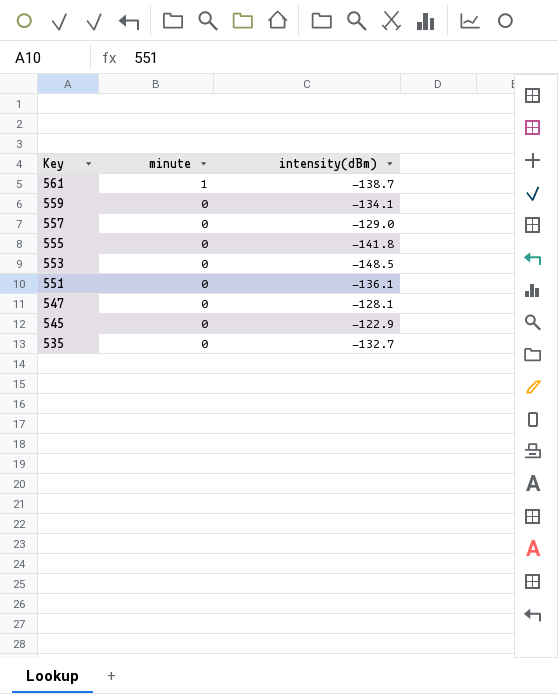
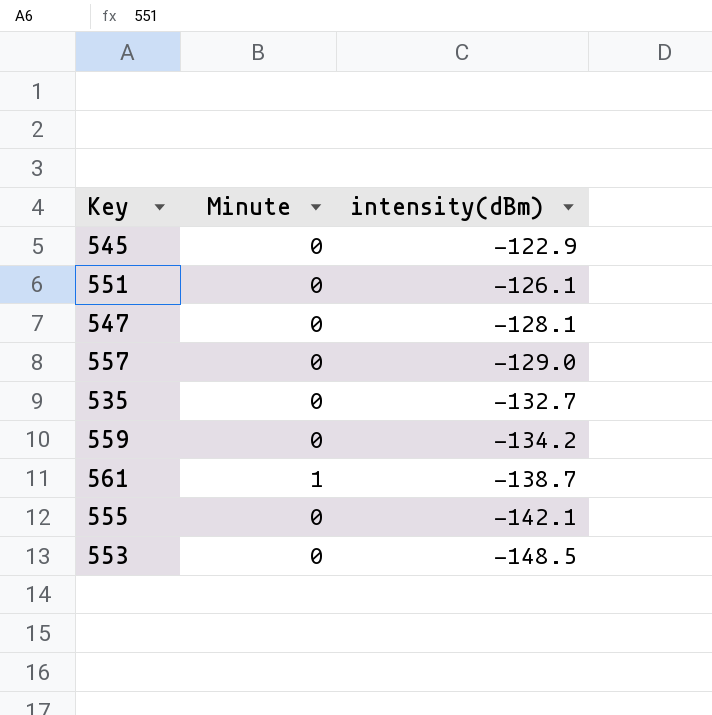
row order: Key descending -> intensity(dBm) descending
column name: minute -> Minute
551 | intensity(dBm): -136.1 -> -126.1
559 | intensity(dBm): -134.1 -> -134.2
555 | intensity(dBm): -141.8 -> -142.1

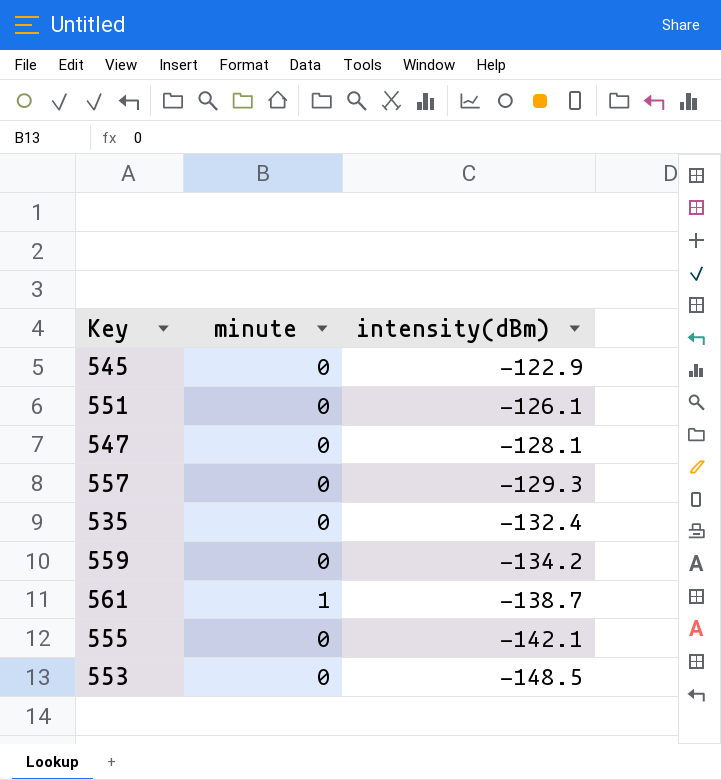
column name: Minute -> minute
557 | intensity(dBm): -129.0 -> -129.3
535 | intensity(dBm): -132.7 -> -132.4

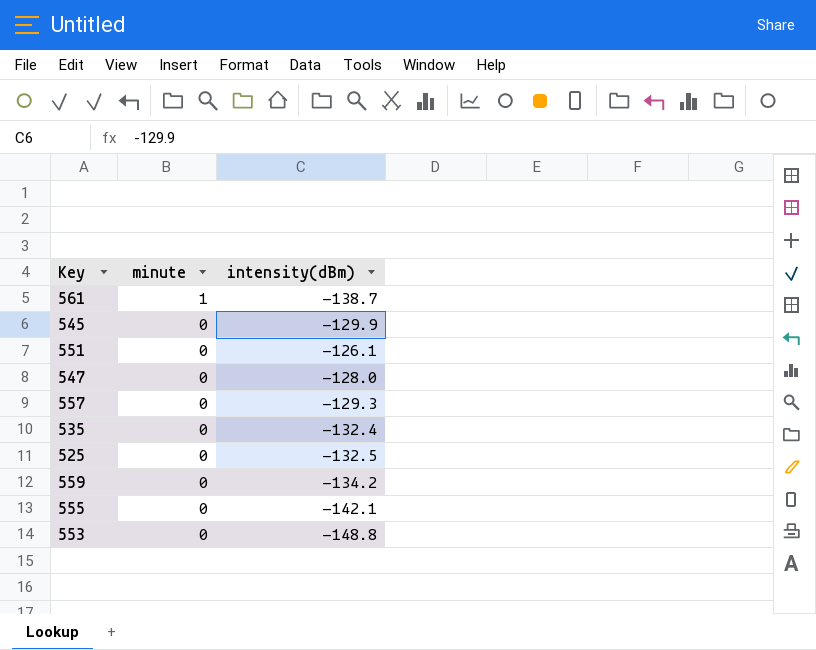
row order: intensity(dBm) descending -> minute descending
545 | intensity(dBm): -122.9 -> -129.9
547 | intensity(dBm): -128.1 -> -128.0
row 525: none -> 0 | -132.5
553 | intensity(dBm): -148.5 -> -148.8

